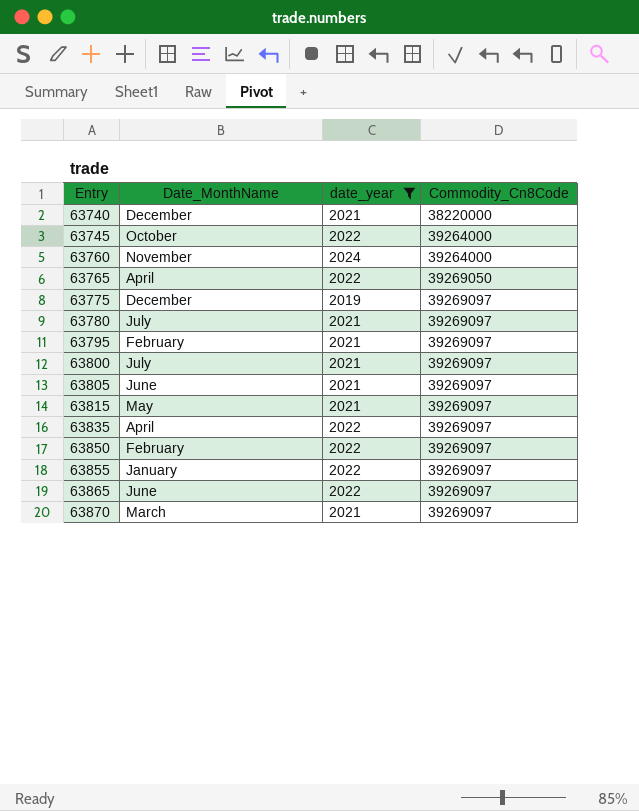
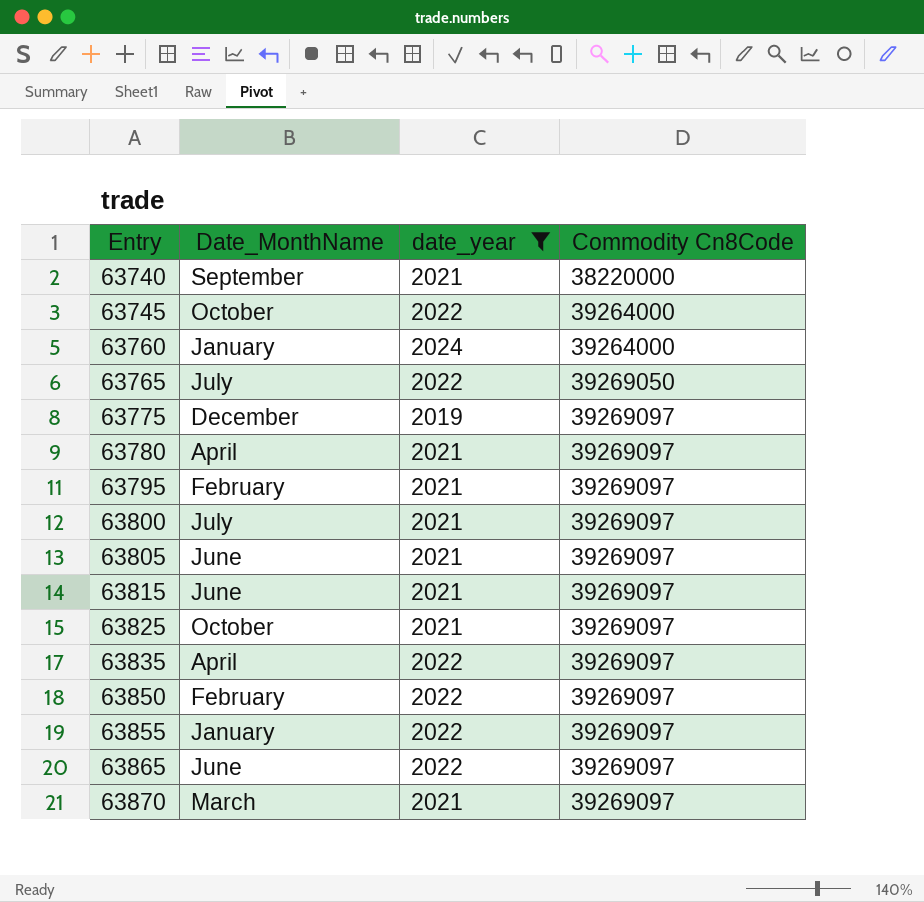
column name: Commodity_Cn8Code -> Commodity Cn8Code
63740 | Date_MonthName: December -> September
63760 | Date_MonthName: November -> January
63765 | Date_MonthName: April -> July
63780 | Date_MonthName: July -> April
63815 | Date_MonthName: May -> June
row 63825: none -> October | 2021 | 39269097

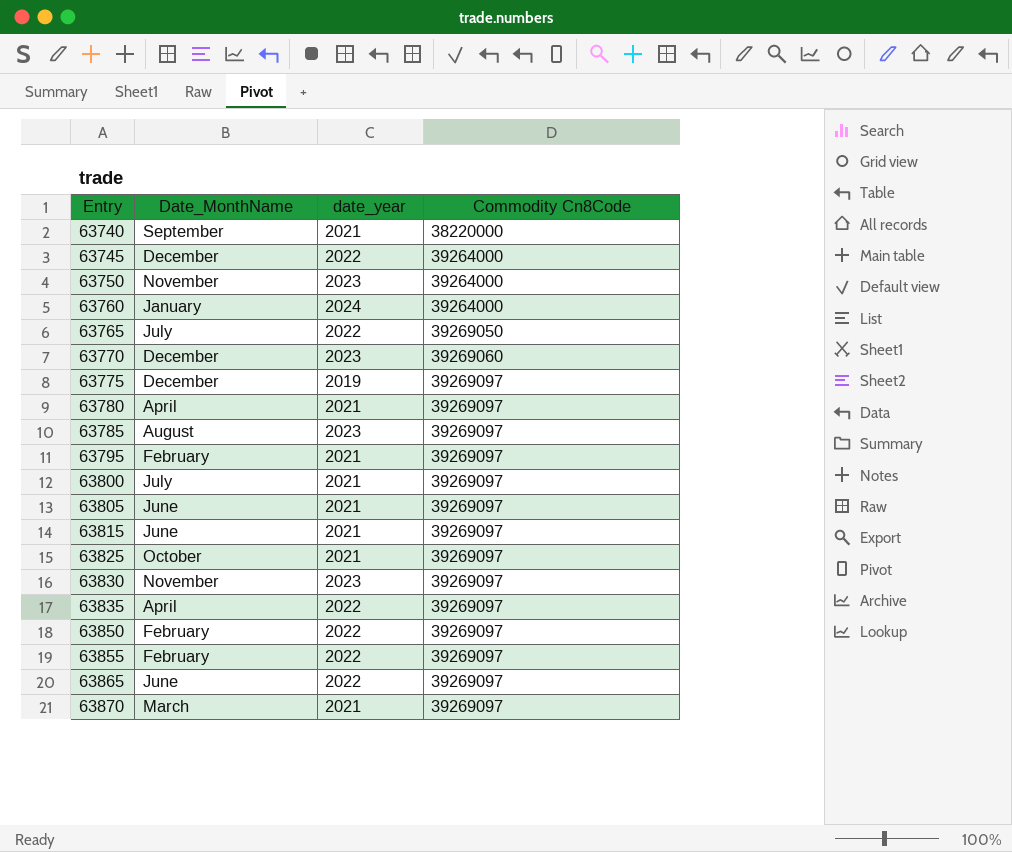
filter: date_year != 2023 -> none
63745 | Date_MonthName: October -> December
63855 | Date_MonthName: January -> February

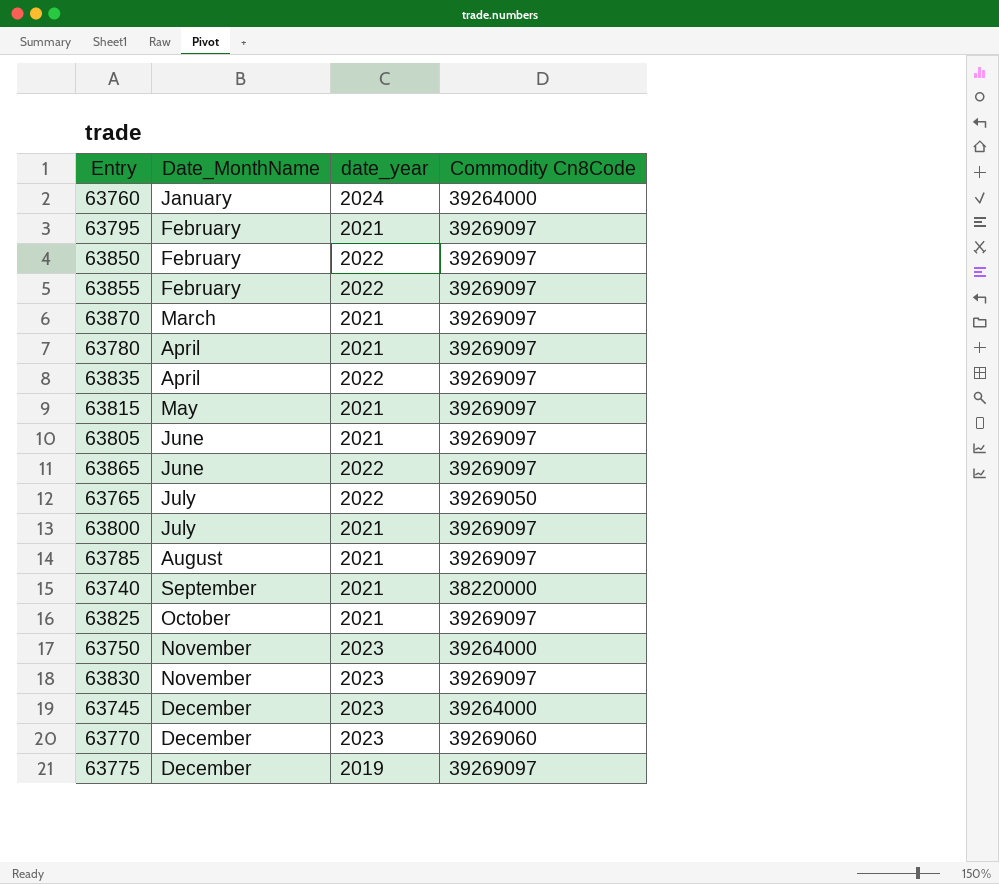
row order: Entry ascending -> Date_MonthName ascending
63815 | Date_MonthName: June -> May
63785 | date_year: 2023 -> 2021
63745 | date_year: 2022 -> 2023

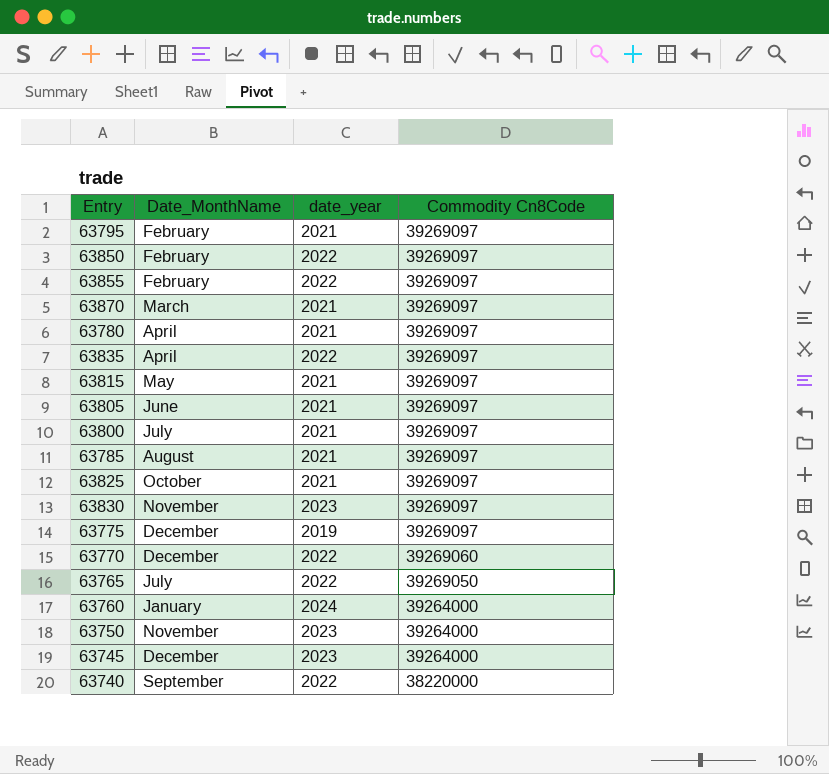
row order: Date_MonthName ascending -> Commodity Cn8Code descending
row 63865: June | 2022 | 39269097 -> none
63770 | date_year: 2023 -> 2022
63740 | date_year: 2021 -> 2022

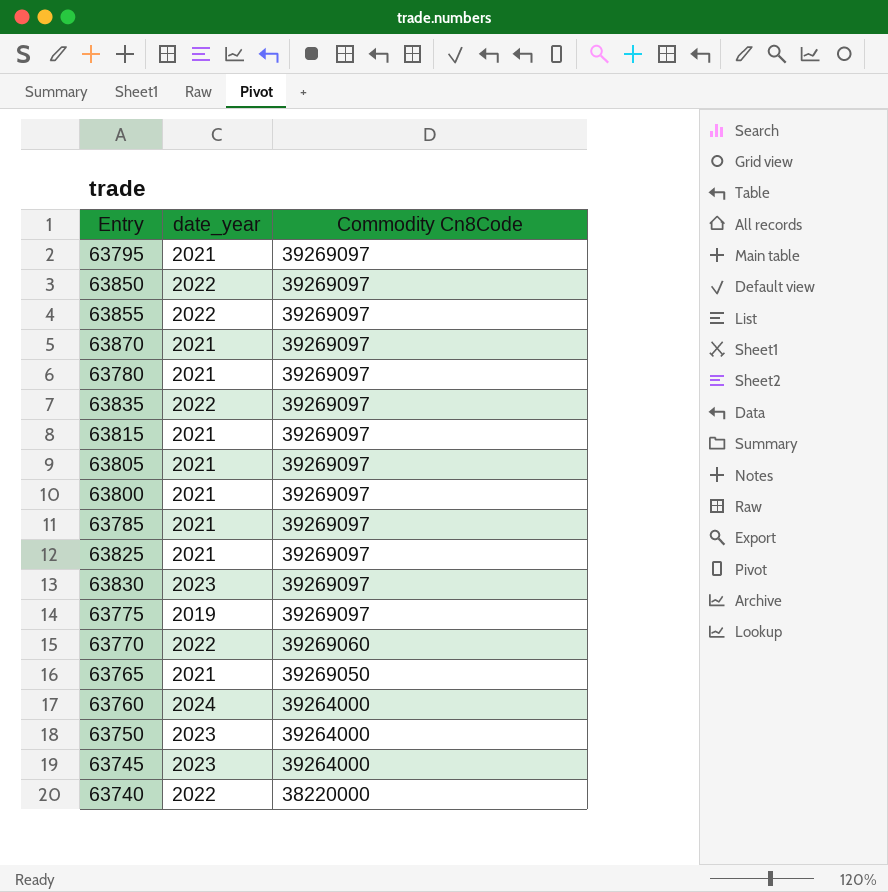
column Date_MonthName | position: 2 -> none
63765 | date_year: 2022 -> 2021

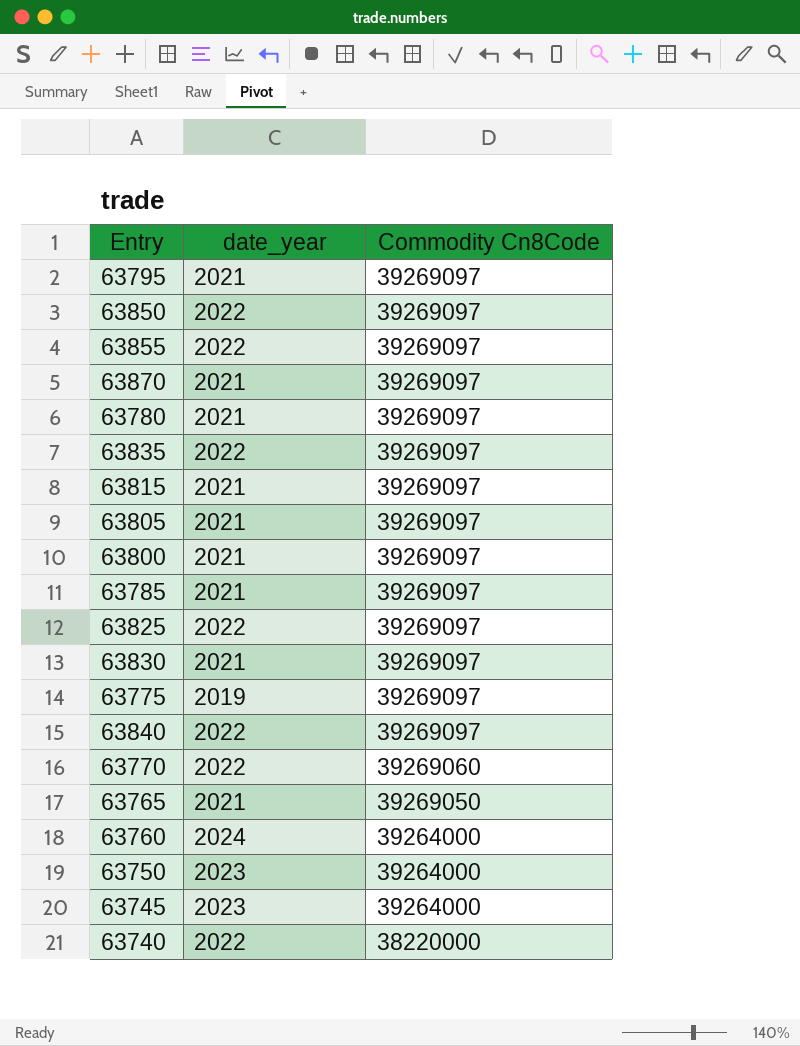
63825 | date_year: 2021 -> 2022
63830 | date_year: 2023 -> 2021
row 63840: none -> 2022 | 39269097

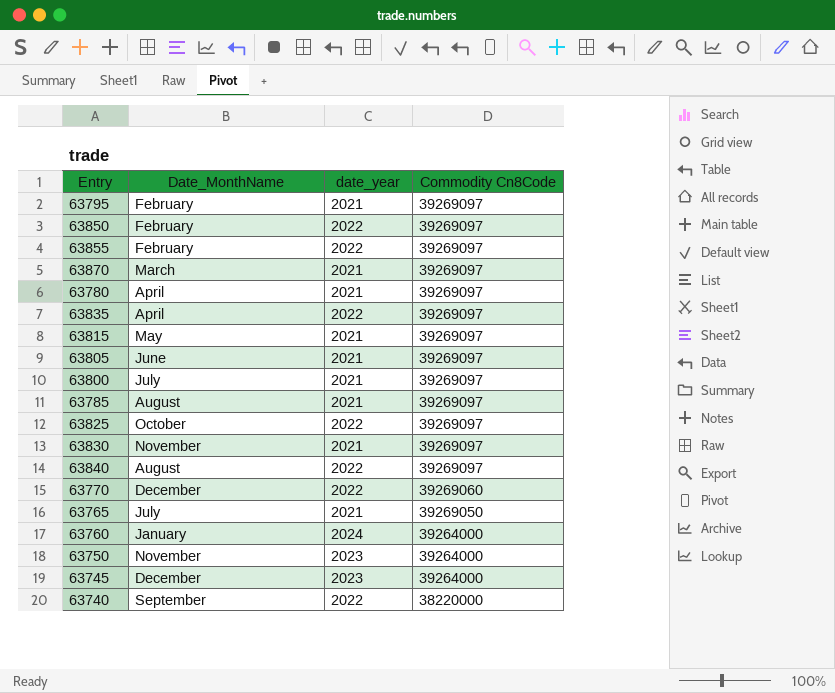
column Date_MonthName | position: none -> 2
row 63775: 2019 | 39269097 -> none

